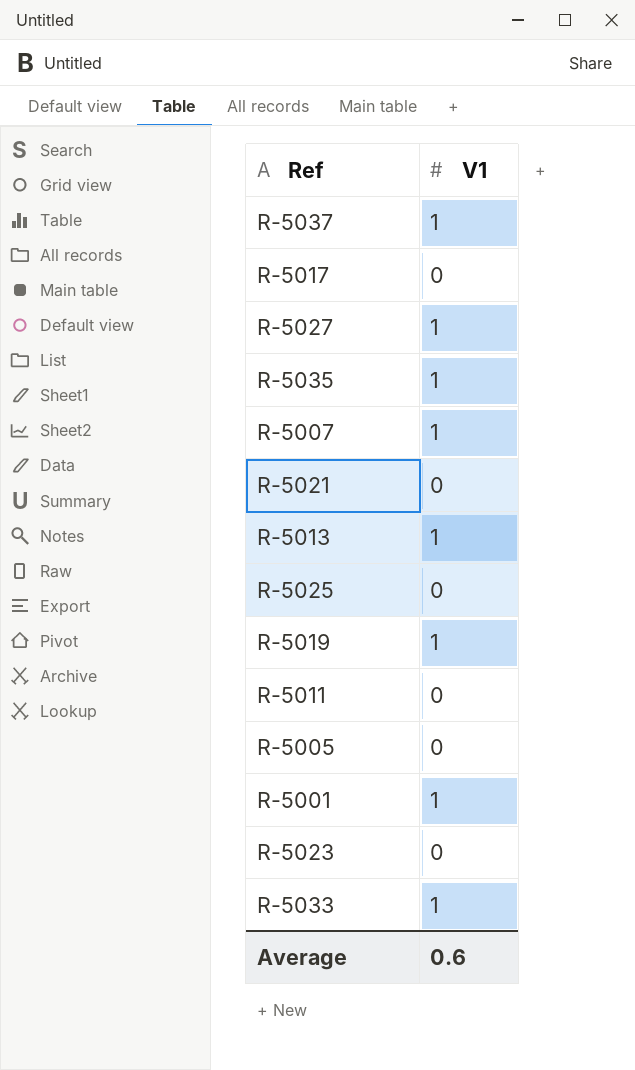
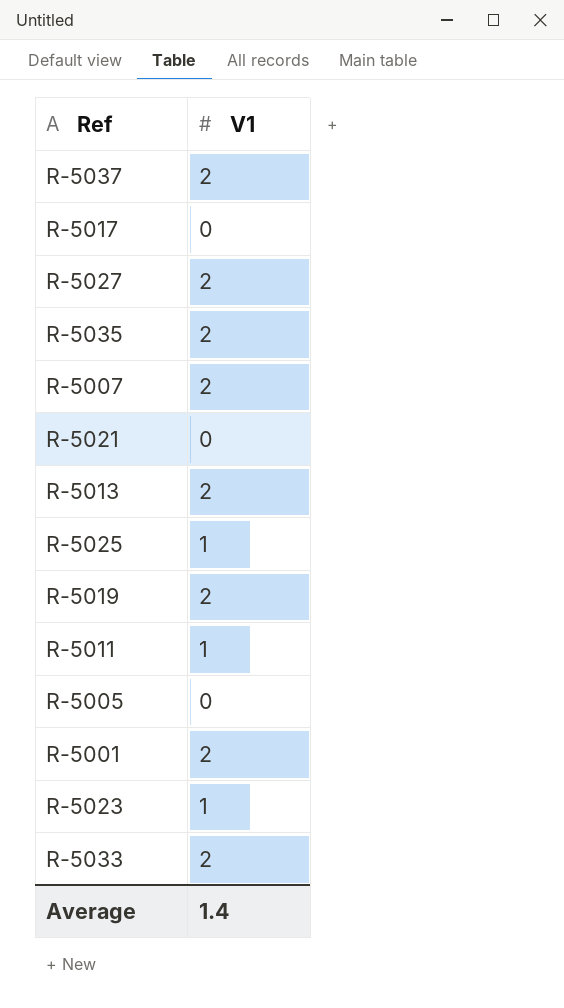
R-5037 | V1: 1 -> 2
R-5027 | V1: 1 -> 2
R-5035 | V1: 1 -> 2
R-5007 | V1: 1 -> 2
R-5013 | V1: 1 -> 2
R-5025 | V1: 0 -> 1
R-5019 | V1: 1 -> 2
R-5011 | V1: 0 -> 1
R-5001 | V1: 1 -> 2
R-5023 | V1: 0 -> 1
R-5033 | V1: 1 -> 2
Average | V1: 0.6 -> 1.4

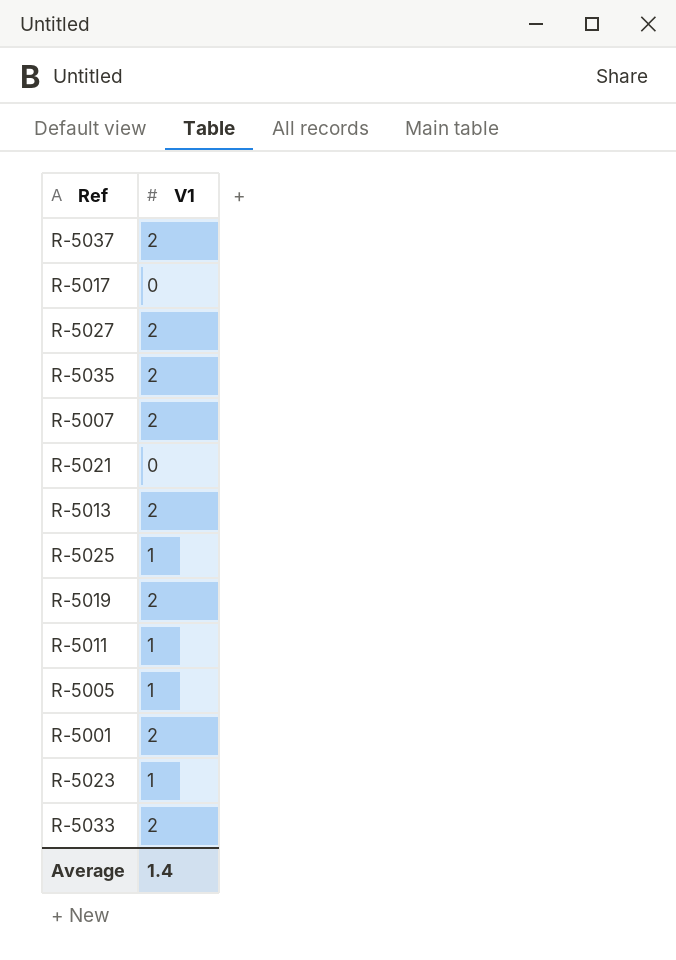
R-5005 | V1: 0 -> 1

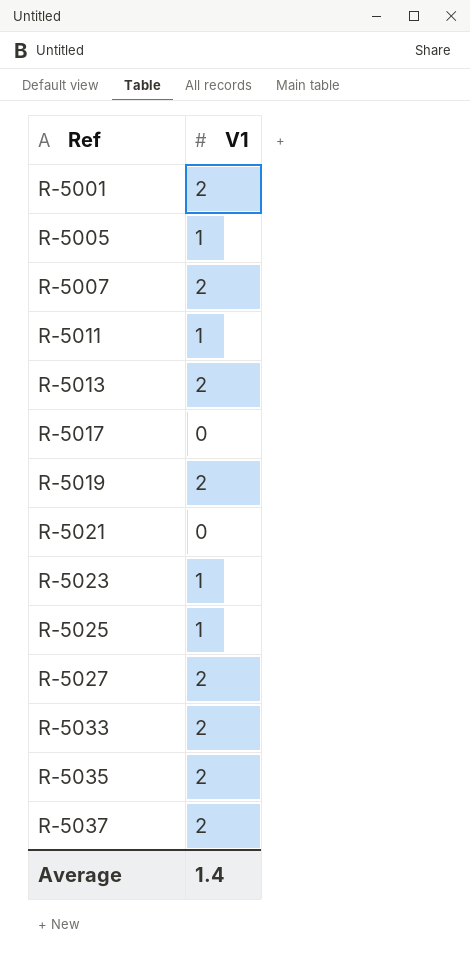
row order: none -> Ref ascending

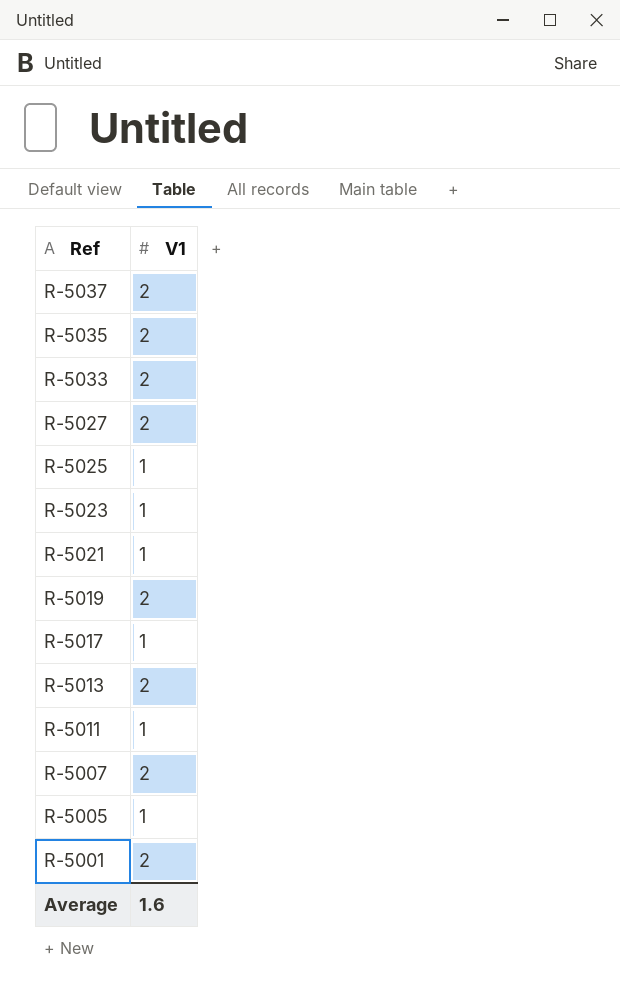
row order: Ref ascending -> Ref descending
R-5021 | V1: 0 -> 1
R-5017 | V1: 0 -> 1
Average | V1: 1.4 -> 1.6

